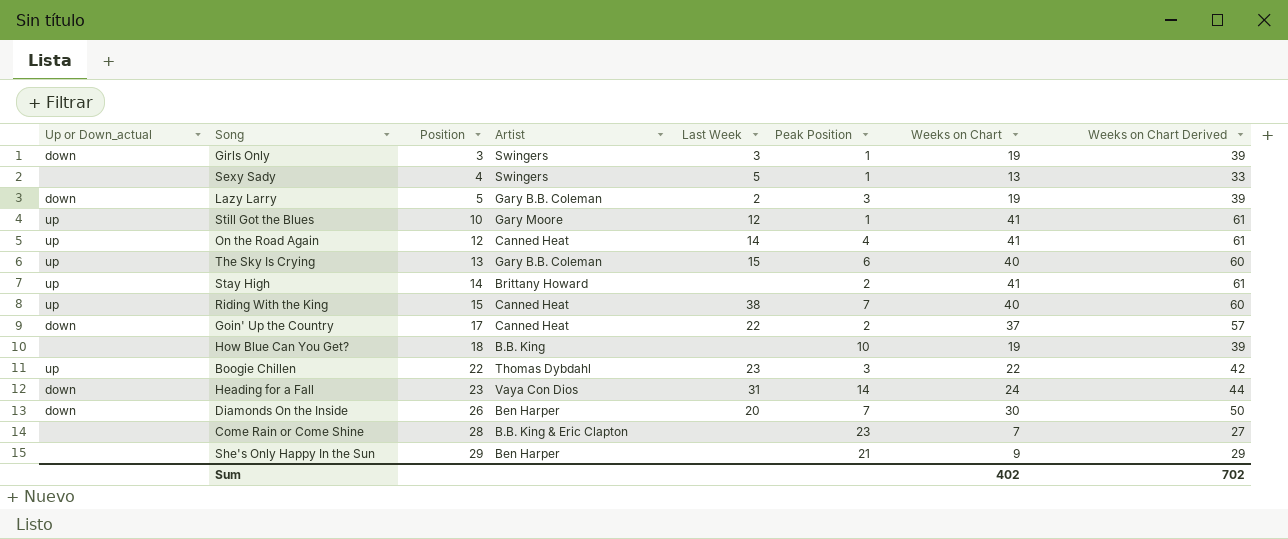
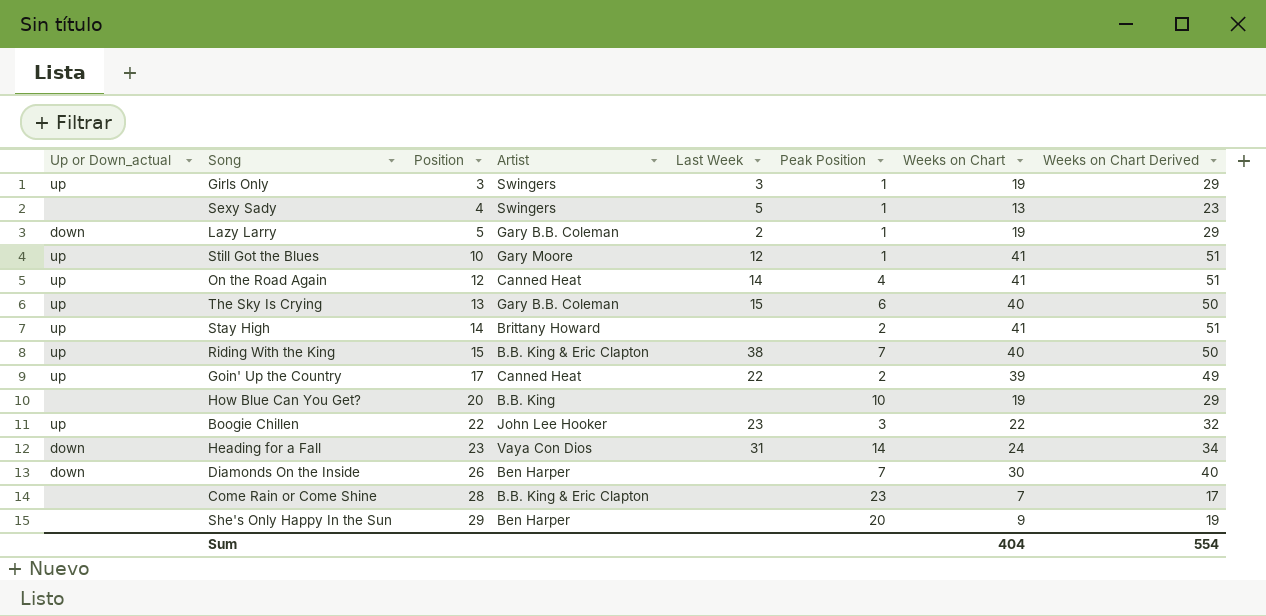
column Weeks on Chart Derived | formula: [Weeks on Chart] + 20 -> [Weeks on Chart] + 10
Girls Only | Up or Down_actual: down -> up
Lazy Larry | Peak Position: 3 -> 1
Riding With the King | Artist: Canned Heat -> B.B. King & Eric Clapton
Goin' Up the Country | Up or Down_actual: down -> up
Goin' Up the Country | Weeks on Chart: 37 -> 39
How Blue Can You Get? | Position: 18 -> 20
Boogie Chillen | Artist: Thomas Dybdahl -> John Lee Hooker
Diamonds On the Inside | Last Week: 20 -> none
She's Only Happy In the Sun | Peak Position: 21 -> 20
Sum | Weeks on Chart: 402 -> 404
Sum | Weeks on Chart Derived: 702 -> 554

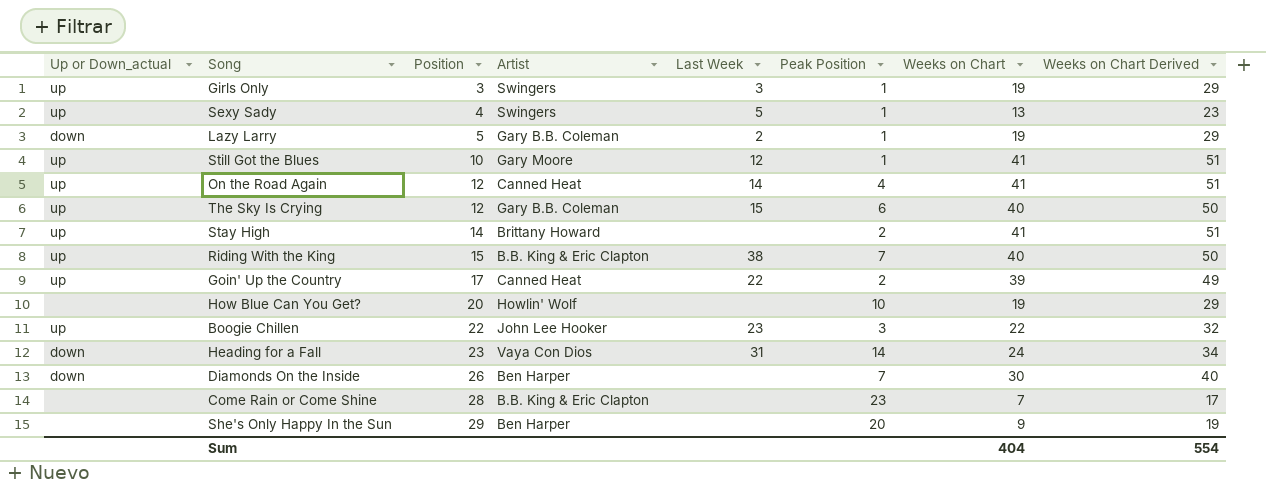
Sexy Sady | Up or Down_actual: none -> up
The Sky Is Crying | Position: 13 -> 12
How Blue Can You Get? | Artist: B.B. King -> Howlin' Wolf

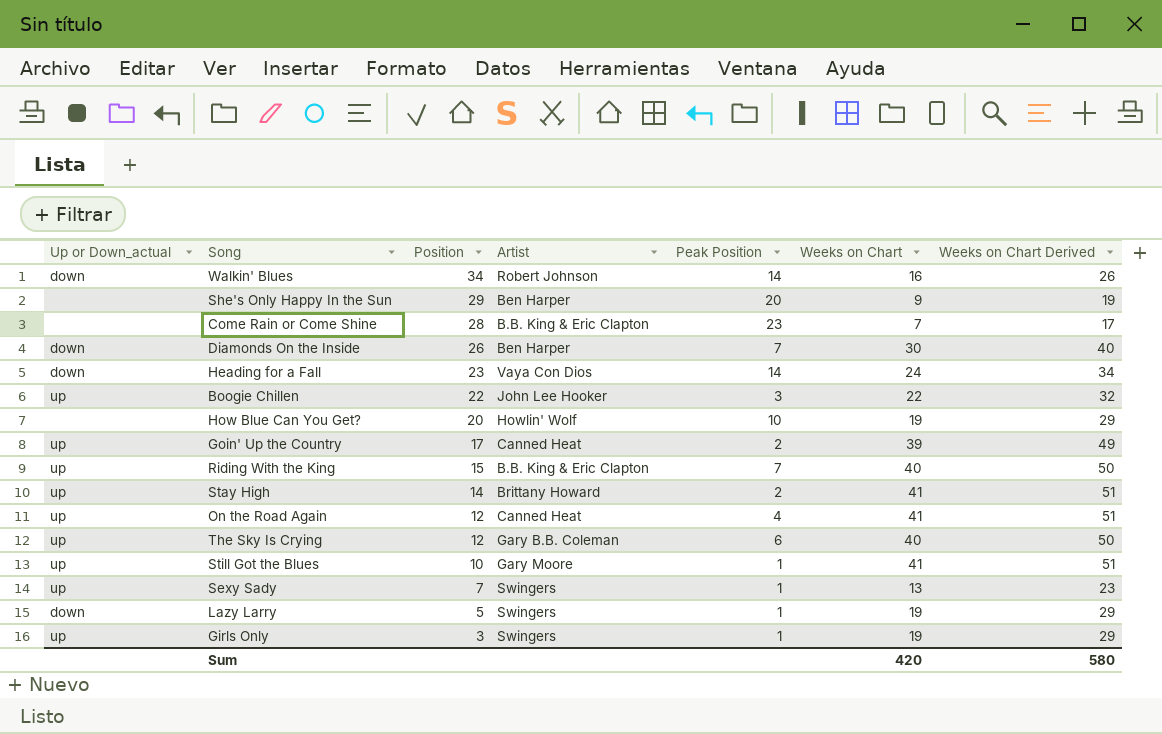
row order: Position ascending -> Position descending
column Last Week | position: 5 -> none
row Walkin' Blues: none -> down | 34 | Robert Johnson | 14 | 16 | 26
Sexy Sady | Position: 4 -> 7
Lazy Larry | Artist: Gary B.B. Coleman -> Swingers
Sum | Weeks on Chart: 404 -> 420
Sum | Weeks on Chart Derived: 554 -> 580

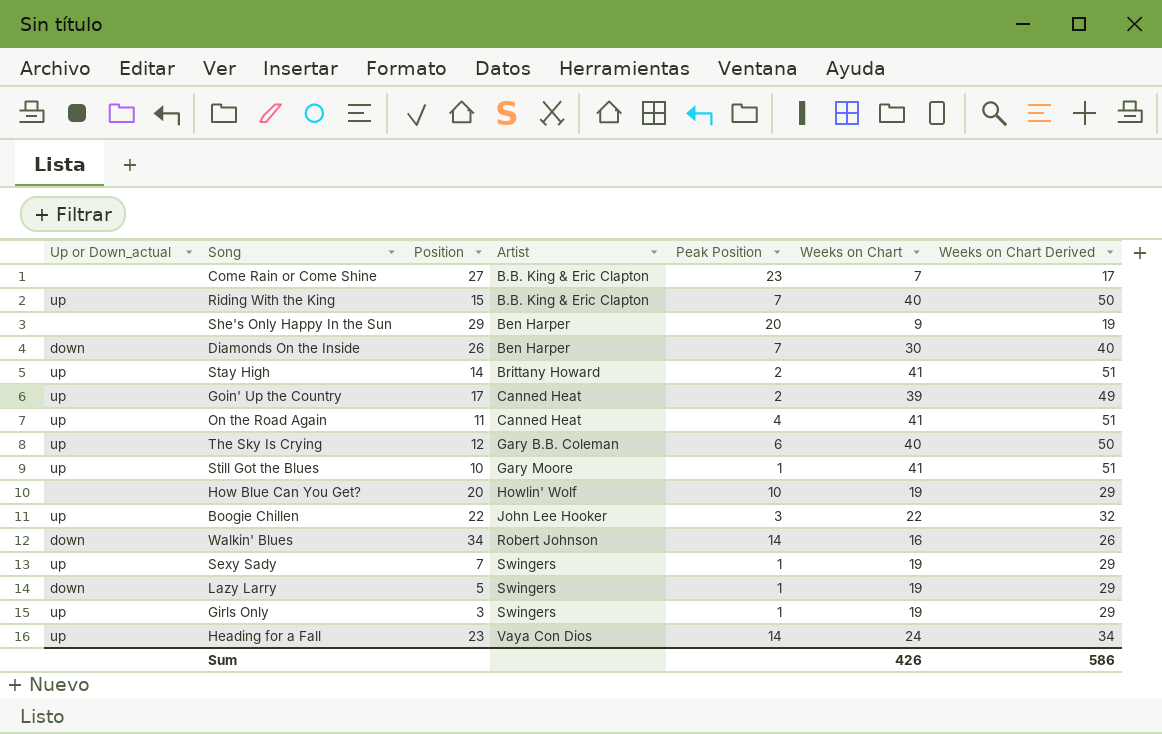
row order: Position descending -> Artist ascending
Come Rain or Come Shine | Position: 28 -> 27
On the Road Again | Position: 12 -> 11
Sexy Sady | Weeks on Chart: 13 -> 19
Sexy Sady | Weeks on Chart Derived: 23 -> 29
Heading for a Fall | Up or Down_actual: down -> up
Sum | Weeks on Chart: 420 -> 426
Sum | Weeks on Chart Derived: 580 -> 586

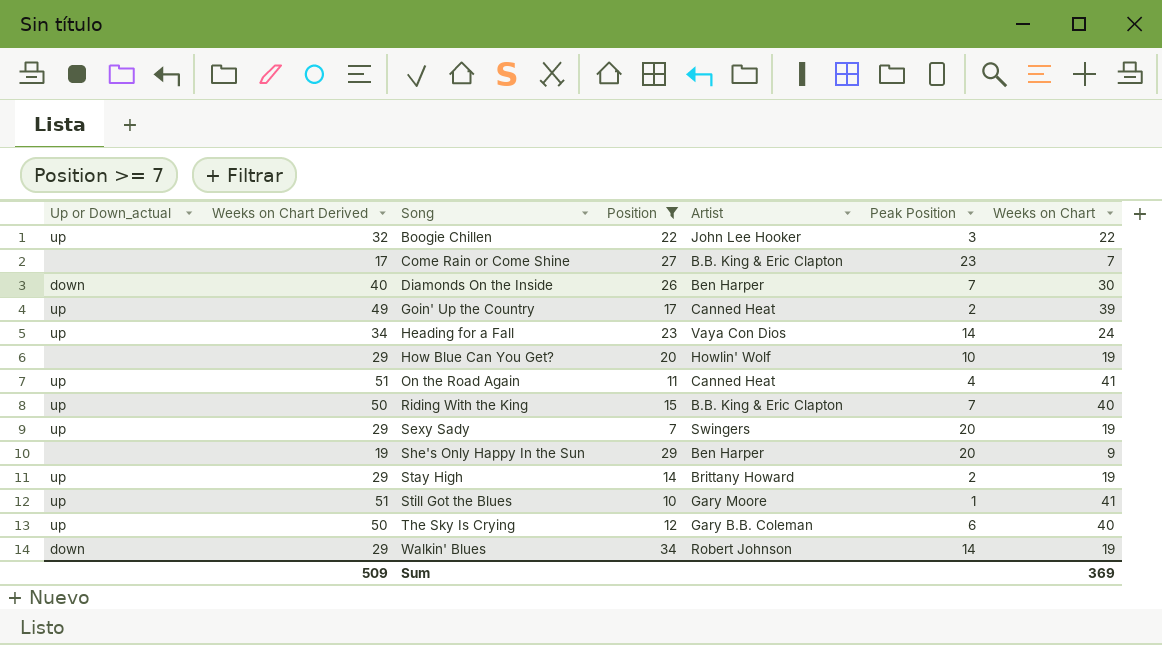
filter: none -> Position >= 7
row order: Artist ascending -> Song ascending
column Weeks on Chart Derived | position: 7 -> 2
Sexy Sady | Peak Position: 1 -> 20
Stay High | Weeks on Chart Derived: 51 -> 29
Stay High | Weeks on Chart: 41 -> 19
Walkin' Blues | Weeks on Chart Derived: 26 -> 29
Walkin' Blues | Weeks on Chart: 16 -> 19
Sum | Weeks on Chart Derived: 586 -> 509
Sum | Weeks on Chart: 426 -> 369

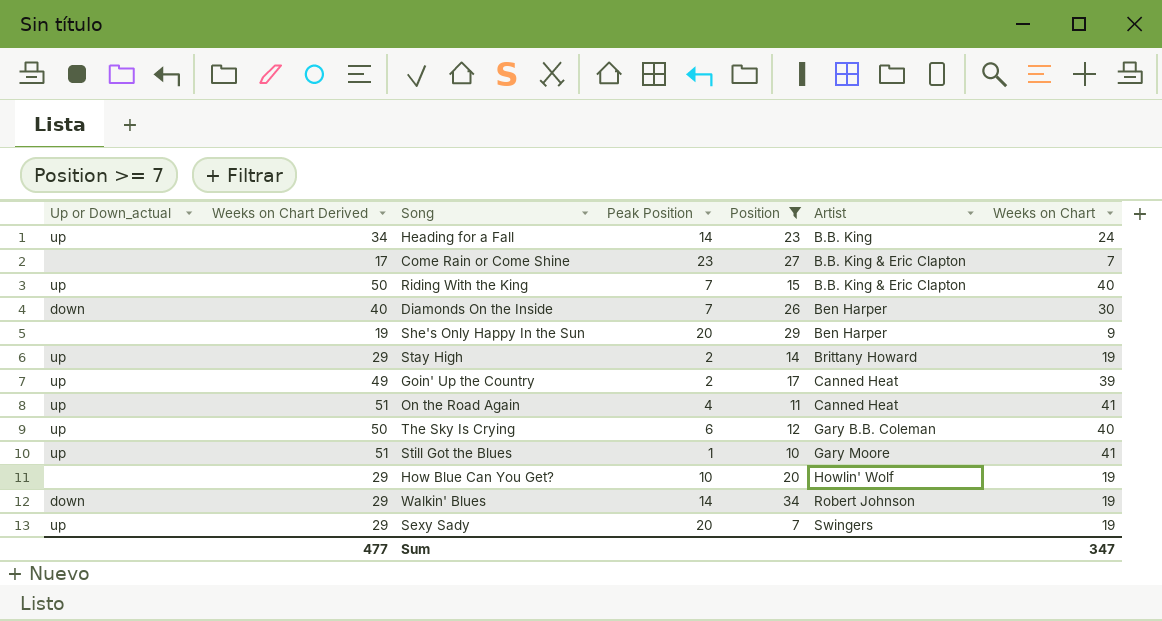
row order: Song ascending -> Artist ascending
column Peak Position | position: 6 -> 4
row Boogie Chillen: up | 32 | 22 | John Lee Hooker | 3 | 22 -> none
Heading for a Fall | Artist: Vaya Con Dios -> B.B. King
Sum | Weeks on Chart Derived: 509 -> 477
Sum | Weeks on Chart: 369 -> 347

